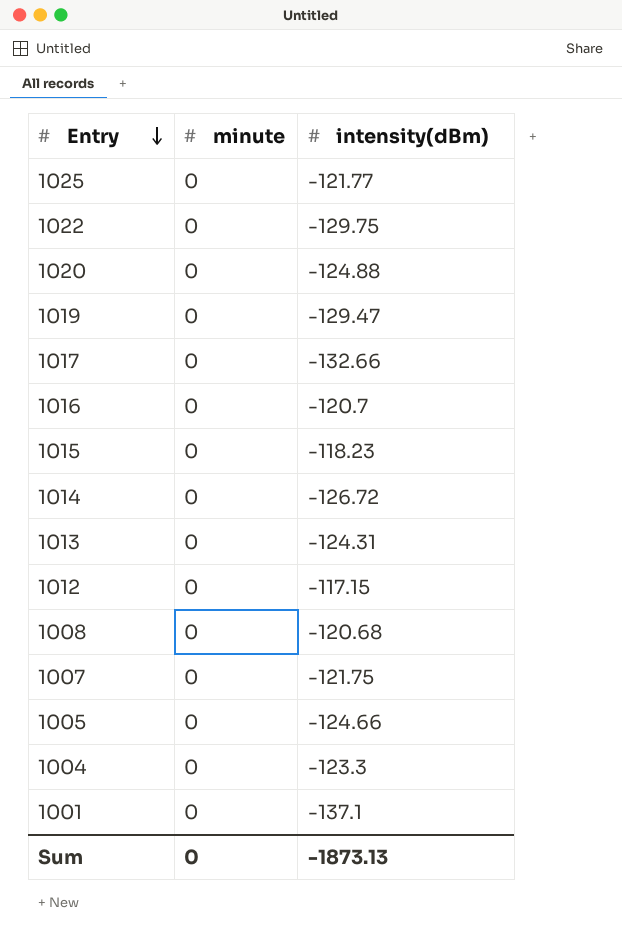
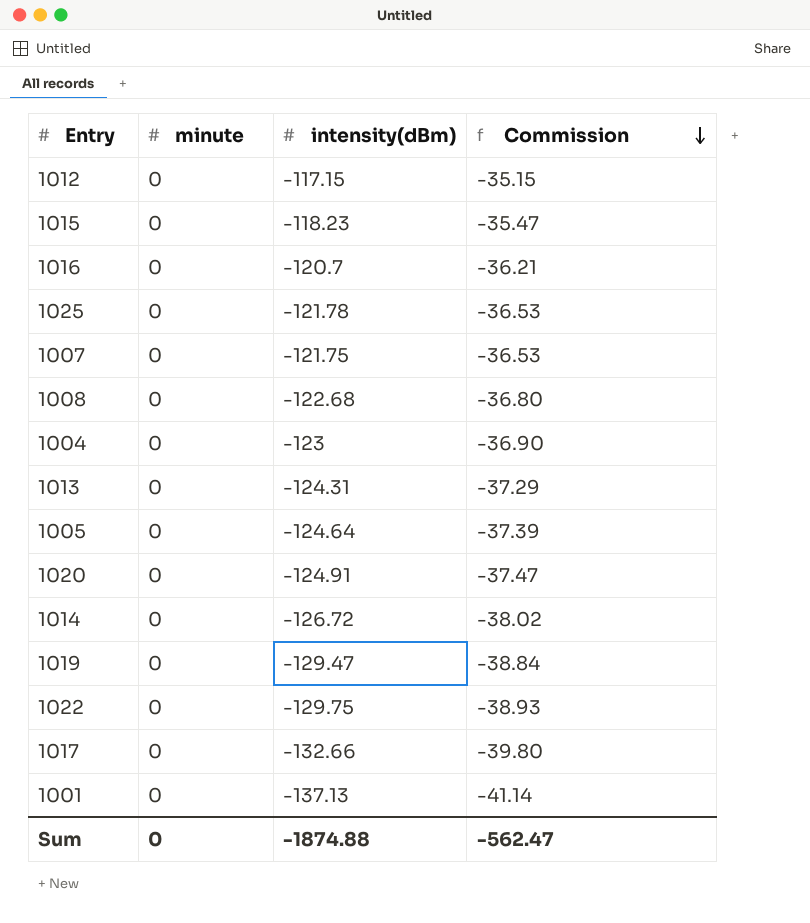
row order: Entry descending -> Commission descending
column Commission | formula: none -> [intensity(dBm)] * 0.3
1025 | intensity(dBm): -121.77 -> -121.78
1008 | intensity(dBm): -120.68 -> -122.68
1004 | intensity(dBm): -123.3 -> -123
1005 | intensity(dBm): -124.66 -> -124.64
1020 | intensity(dBm): -124.88 -> -124.91
1001 | intensity(dBm): -137.1 -> -137.13
Sum | intensity(dBm): -1873.13 -> -1874.88

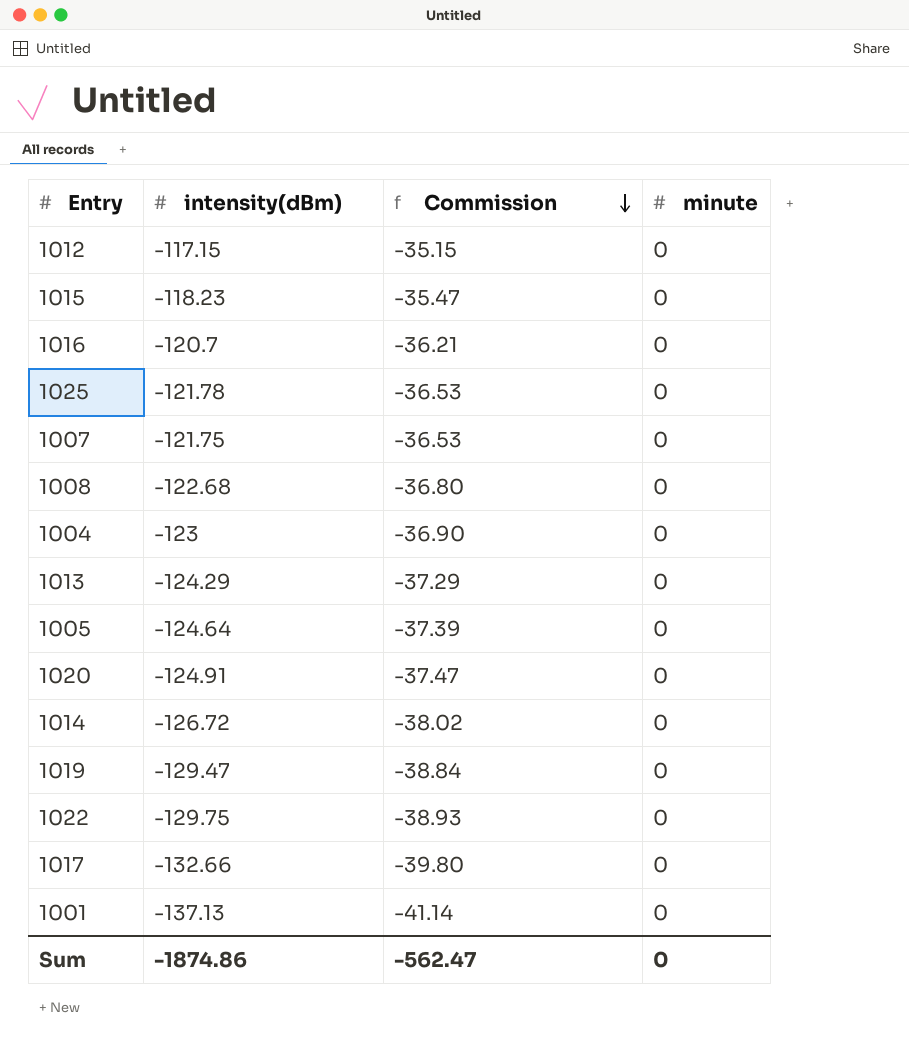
column minute | position: 2 -> 4
1013 | intensity(dBm): -124.31 -> -124.29
Sum | intensity(dBm): -1874.88 -> -1874.86

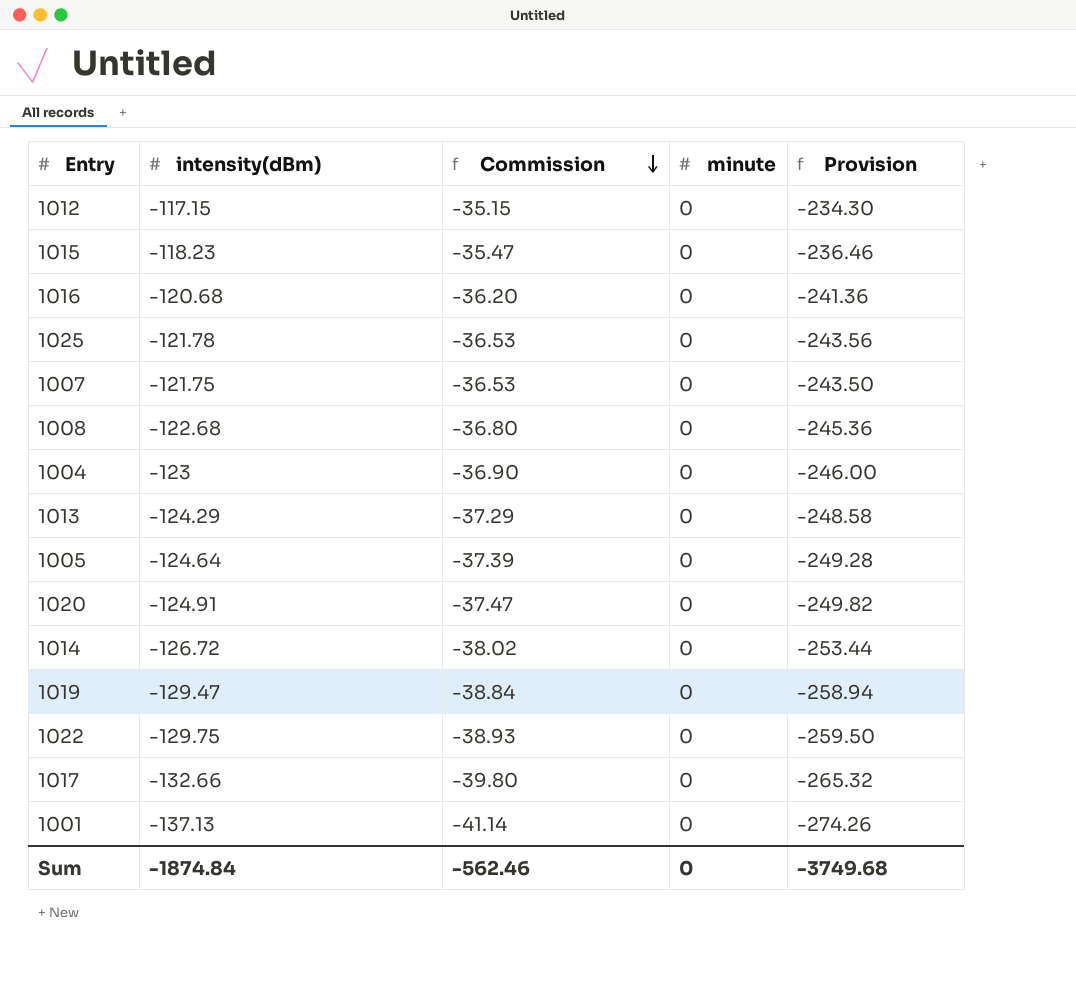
column Provision | formula: none -> [intensity(dBm)] * 2
1016 | intensity(dBm): -120.7 -> -120.68
1016 | Commission: -36.21 -> -36.20
Sum | intensity(dBm): -1874.86 -> -1874.84
Sum | Commission: -562.47 -> -562.46

